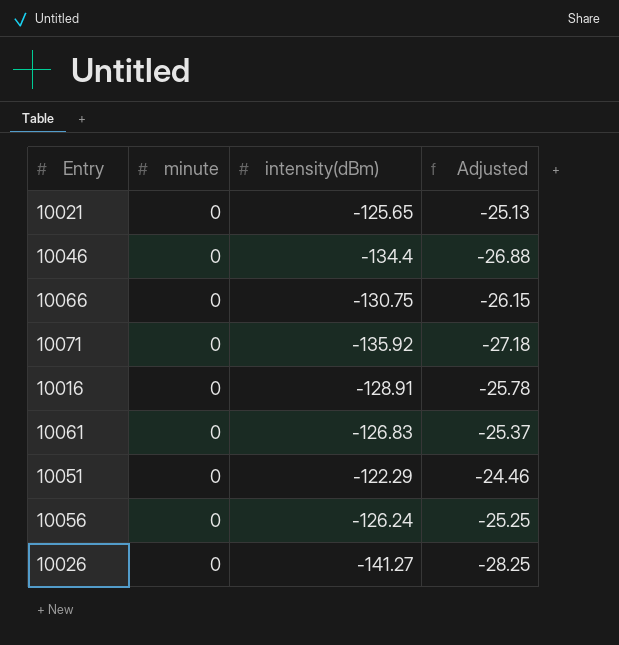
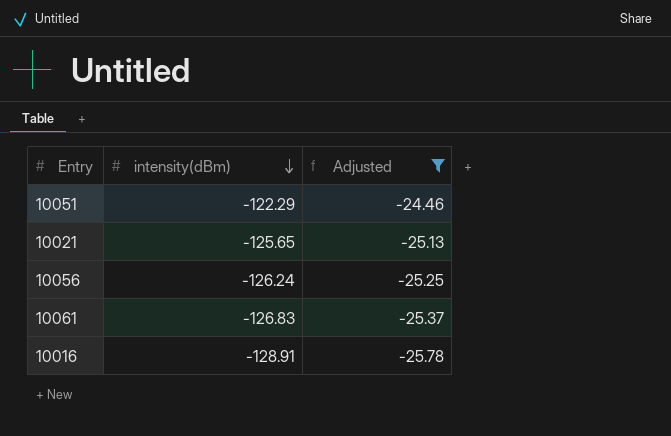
filter: none -> Adjusted >= -25.78
row order: none -> intensity(dBm) descending
column minute | position: 2 -> none

